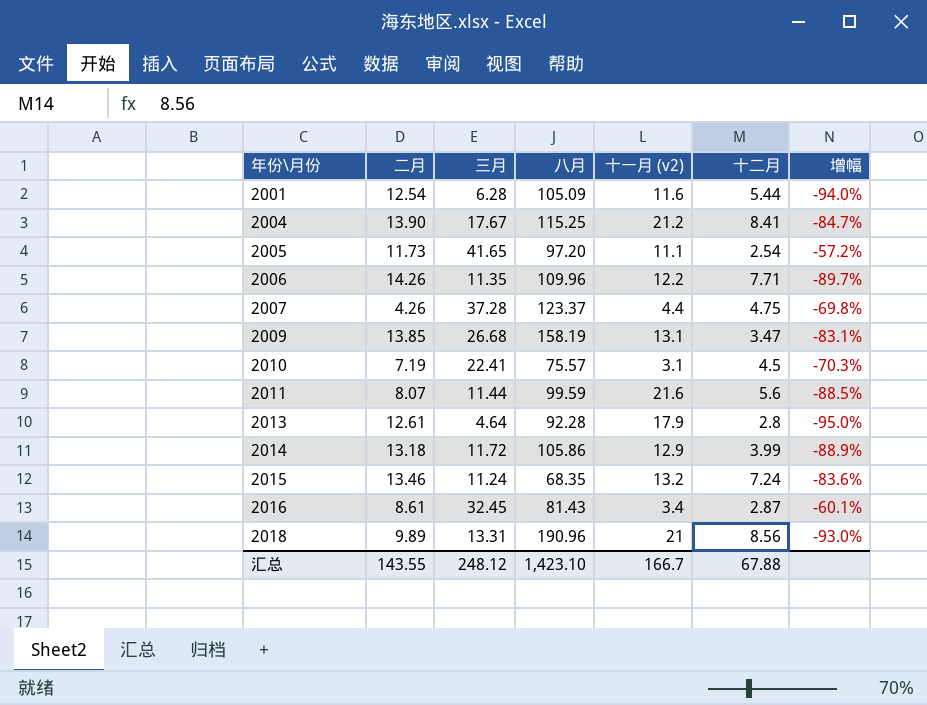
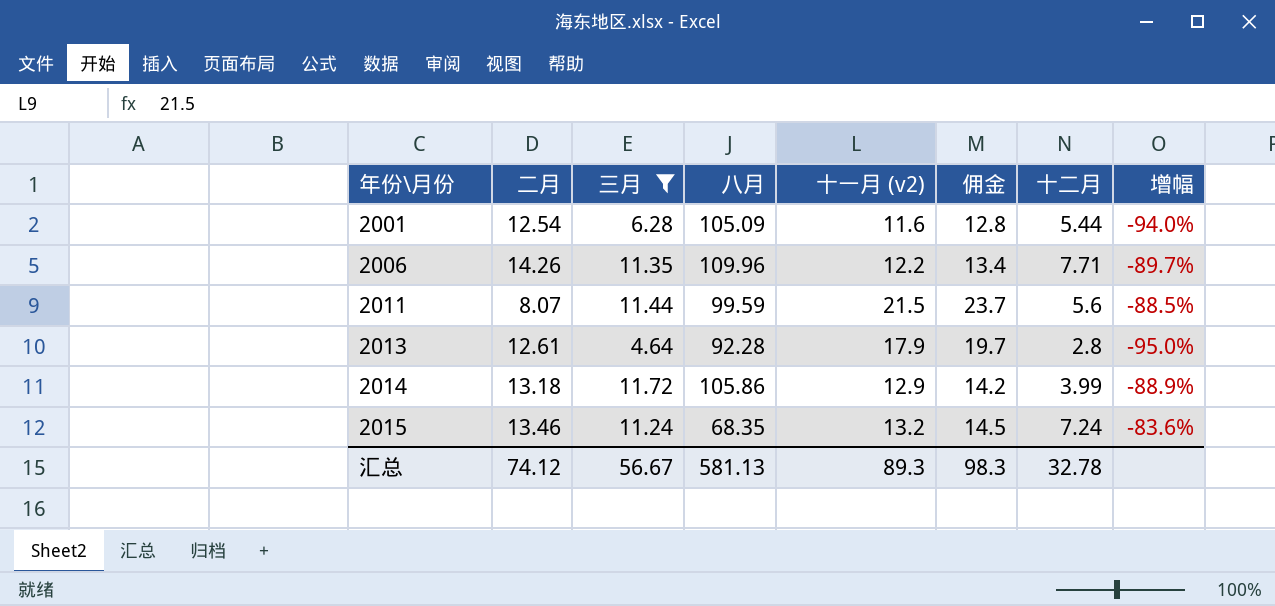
filter: none -> 三月 <= 11.72
column 佣金 | formula: none -> [十一月 (v2)] * 1.1
2011 | 十一月 (v2): 21.6 -> 21.5
汇总 | 二月: 143.55 -> 74.12
汇总 | 三月: 248.12 -> 56.67
汇总 | 八月: 1,423.10 -> 581.13
汇总 | 十一月 (v2): 166.7 -> 89.3
汇总 | 十二月: 67.88 -> 32.78

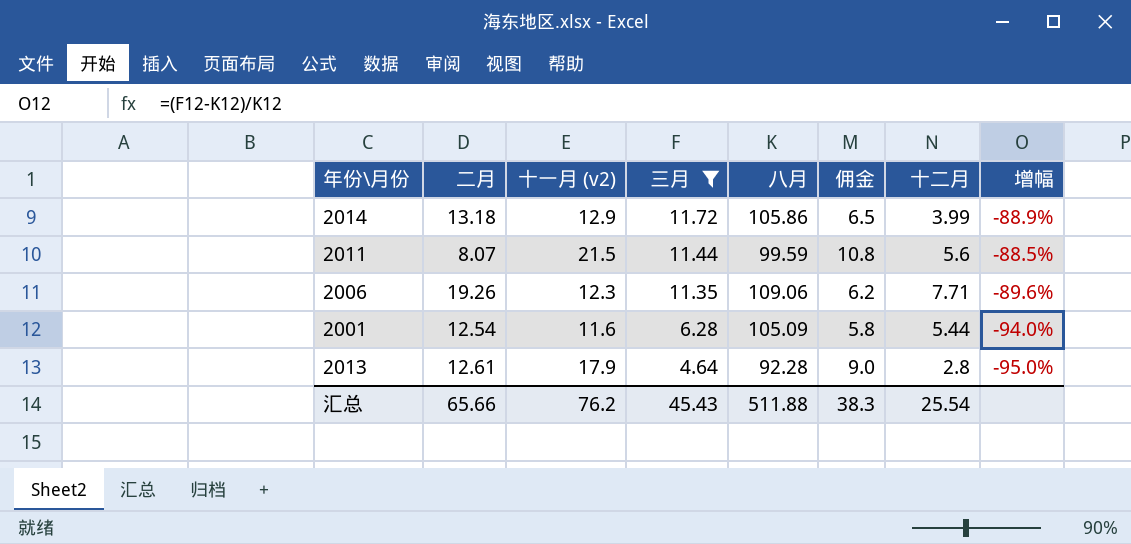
row order: 年份\月份 ascending -> 三月 descending
column 十一月 (v2) | position: 5 -> 3
column 佣金 | formula: [十一月 (v2)] * 1.1 -> [十一月 (v2)] * 0.5
row 2015: 13.46 | 11.24 | 68.35 | 13.2 | 14.5 | 7.24 | -83.6% -> none
2006 | 二月: 14.26 -> 19.26
2006 | 十一月 (v2): 12.2 -> 12.3
2006 | 八月: 109.96 -> 109.06
2006 | 增幅: -89.7% -> -89.6%
汇总 | 二月: 74.12 -> 65.66
汇总 | 十一月 (v2): 89.3 -> 76.2
汇总 | 三月: 56.67 -> 45.43
汇总 | 八月: 581.13 -> 511.88
汇总 | 佣金: 98.3 -> 38.3
汇总 | 十二月: 32.78 -> 25.54

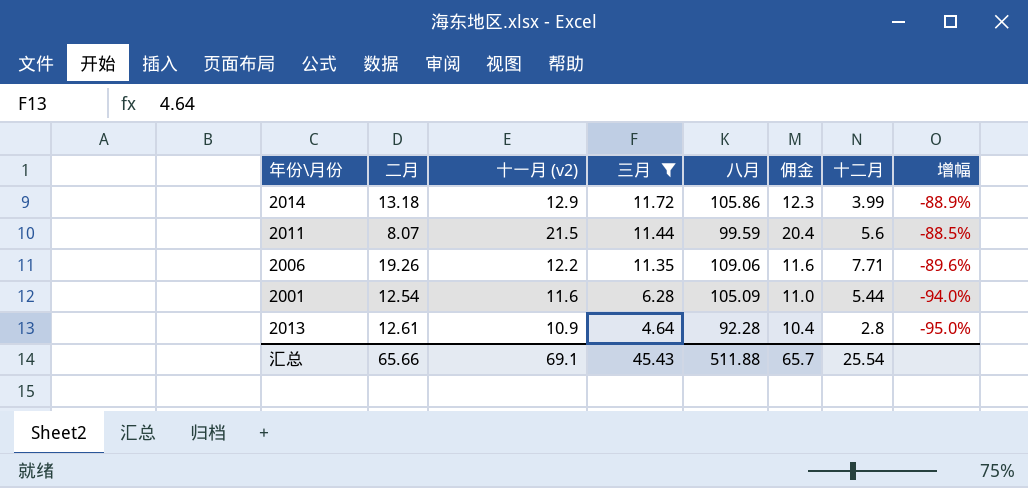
column 佣金 | formula: [十一月 (v2)] * 0.5 -> [十一月 (v2)] * 0.95
2006 | 十一月 (v2): 12.3 -> 12.2
2013 | 十一月 (v2): 17.9 -> 10.9
汇总 | 十一月 (v2): 76.2 -> 69.1
汇总 | 佣金: 38.3 -> 65.7

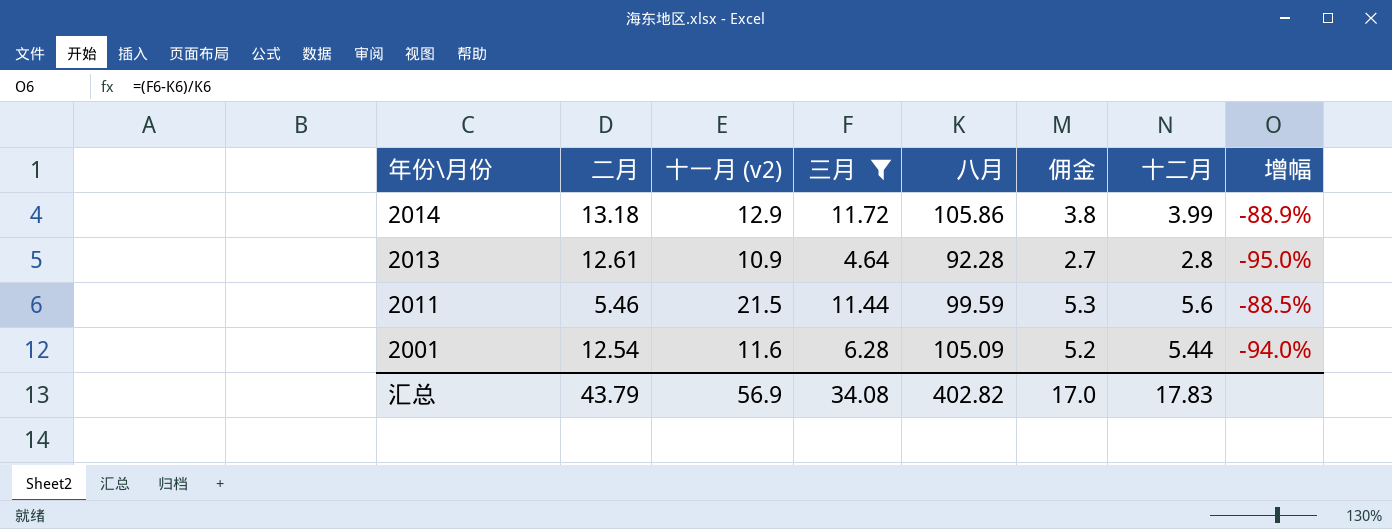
row order: 三月 descending -> 年份\月份 descending
column 佣金 | formula: [十一月 (v2)] * 0.95 -> [十二月] * 0.95
row 2006: 19.26 | 12.2 | 11.35 | 109.06 | 11.6 | 7.71 | -89.6% -> none
2011 | 二月: 8.07 -> 5.46
汇总 | 二月: 65.66 -> 43.79
汇总 | 十一月 (v2): 69.1 -> 56.9
汇总 | 三月: 45.43 -> 34.08
汇总 | 八月: 511.88 -> 402.82
汇总 | 佣金: 65.7 -> 17.0
汇总 | 十二月: 25.54 -> 17.83

